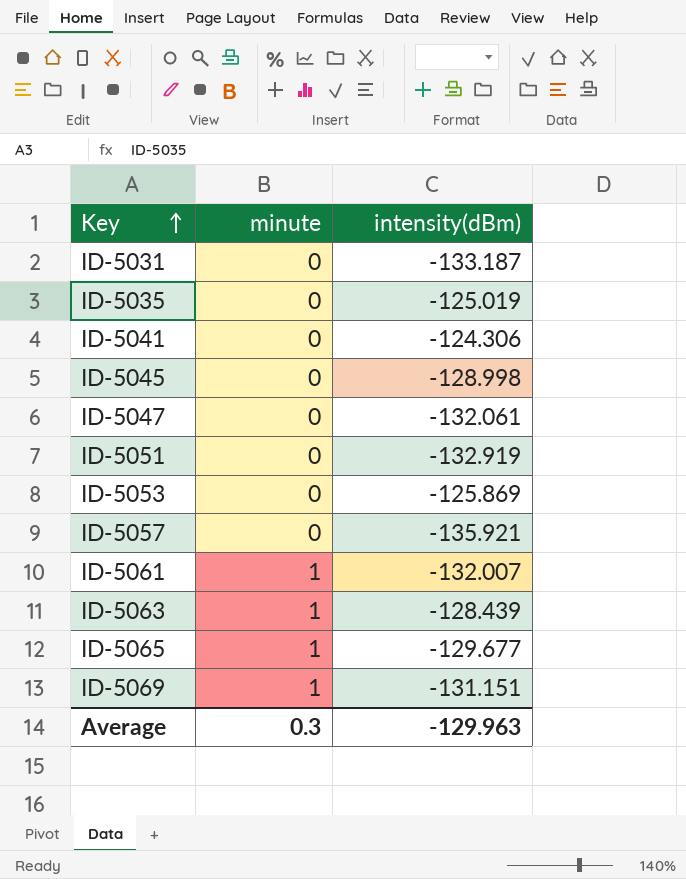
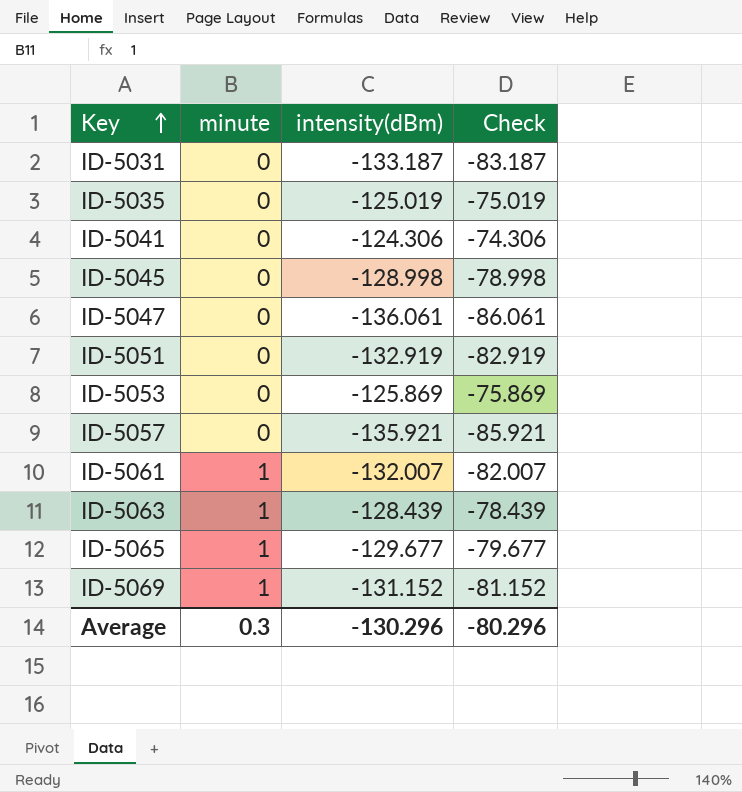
column Check | formula: none -> [intensity(dBm)] + 50
ID-5047 | intensity(dBm): -132.061 -> -136.061
ID-5069 | intensity(dBm): -131.151 -> -131.152
Average | intensity(dBm): -129.963 -> -130.296

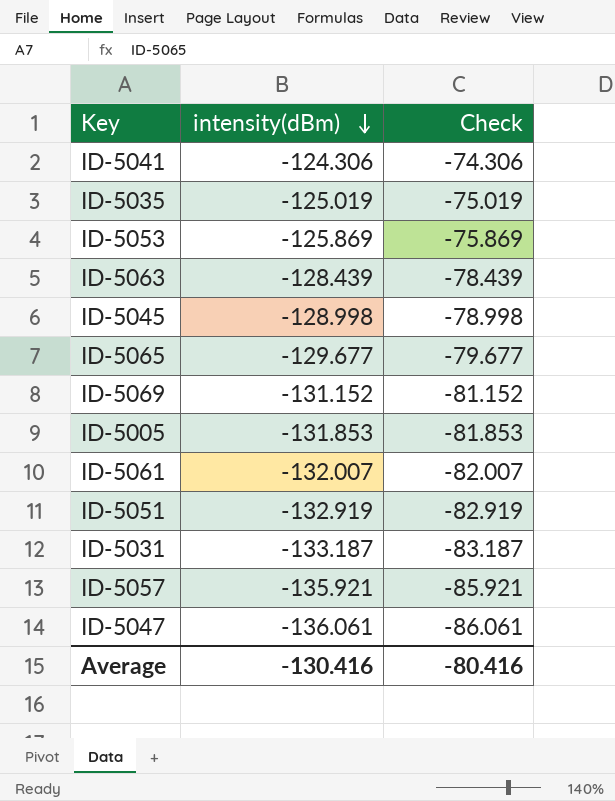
row order: Key ascending -> intensity(dBm) descending
column minute | position: 2 -> none
row ID-5005: none -> -131.853 | -81.853
Average | intensity(dBm): -130.296 -> -130.416
Average | Check: -80.296 -> -80.416

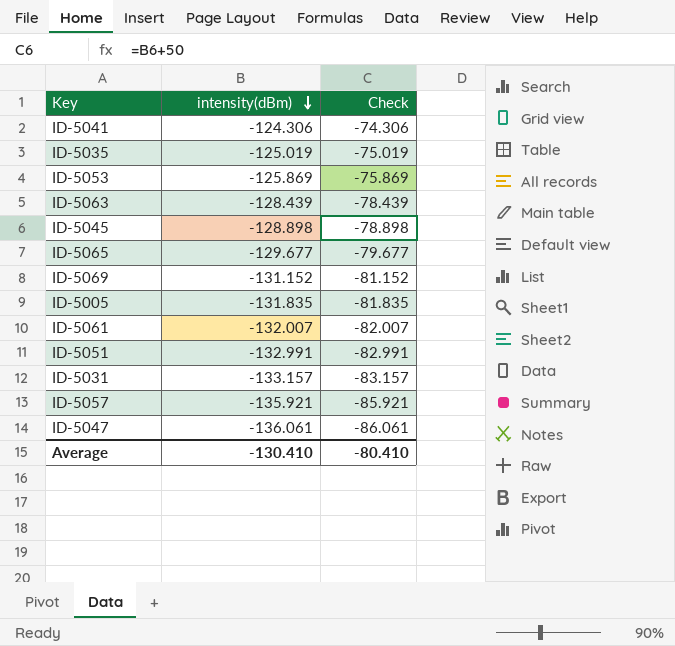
ID-5045 | intensity(dBm): -128.998 -> -128.898
ID-5045 | Check: -78.998 -> -78.898
ID-5005 | intensity(dBm): -131.853 -> -131.835
ID-5005 | Check: -81.853 -> -81.835
ID-5051 | intensity(dBm): -132.919 -> -132.991
ID-5051 | Check: -82.919 -> -82.991
ID-5031 | intensity(dBm): -133.187 -> -133.157
ID-5031 | Check: -83.187 -> -83.157
Average | intensity(dBm): -130.416 -> -130.410
Average | Check: -80.416 -> -80.410

